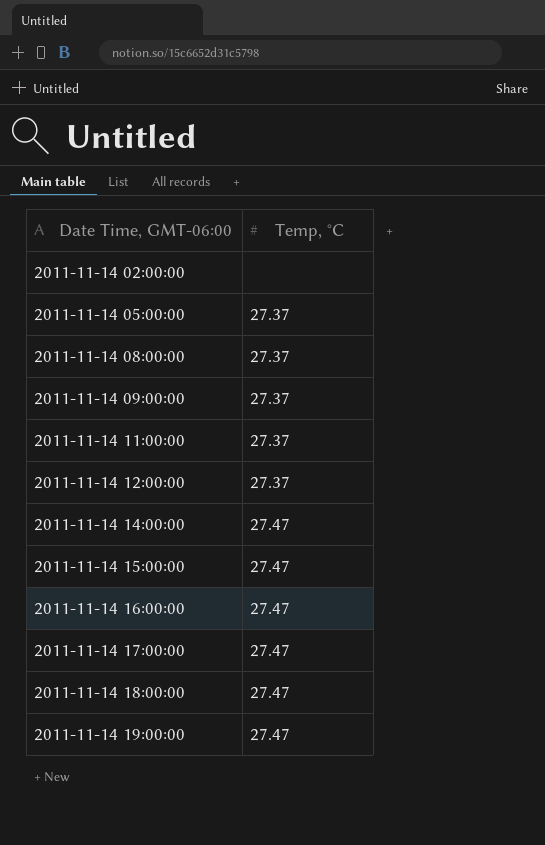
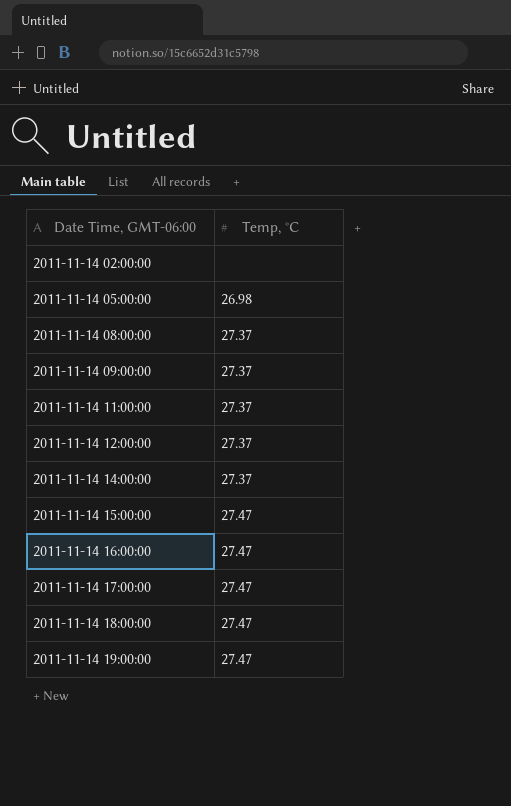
2011-11-14 05:00:00 | Temp, °C: 27.37 -> 26.98
2011-11-14 14:00:00 | Temp, °C: 27.47 -> 27.37

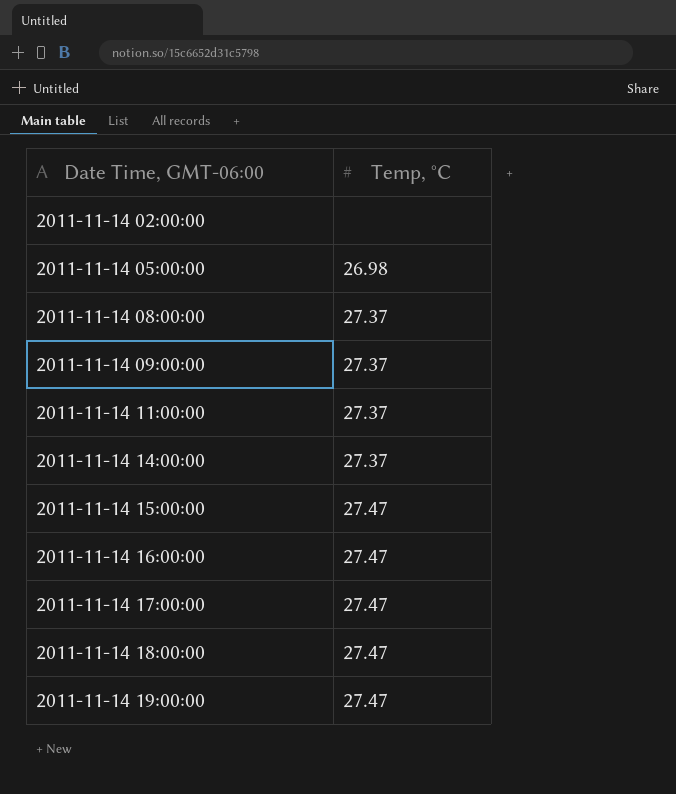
row 2011-11-14 12:00:00: 27.37 -> none

